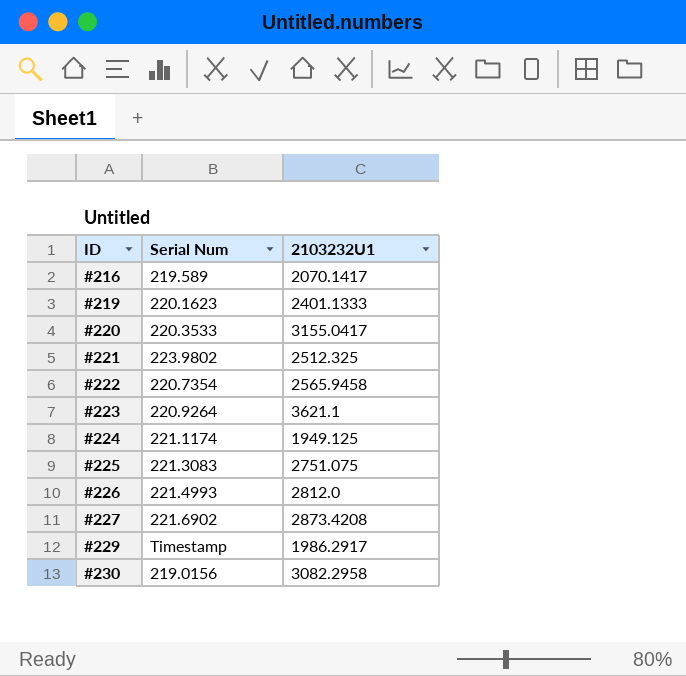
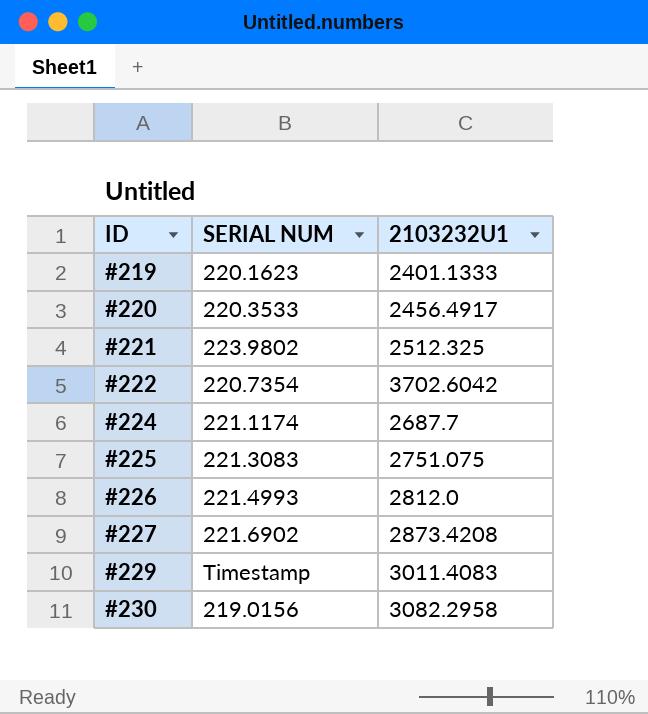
column name: Serial Num -> SERIAL NUM
row #216: 219.589 | 2070.1417 -> none
row #223: 220.9264 | 3621.1 -> none
#220 | 2103232U1: 3155.0417 -> 2456.4917
#222 | 2103232U1: 2565.9458 -> 3702.6042
#224 | 2103232U1: 1949.125 -> 2687.7
#229 | 2103232U1: 1986.2917 -> 3011.4083

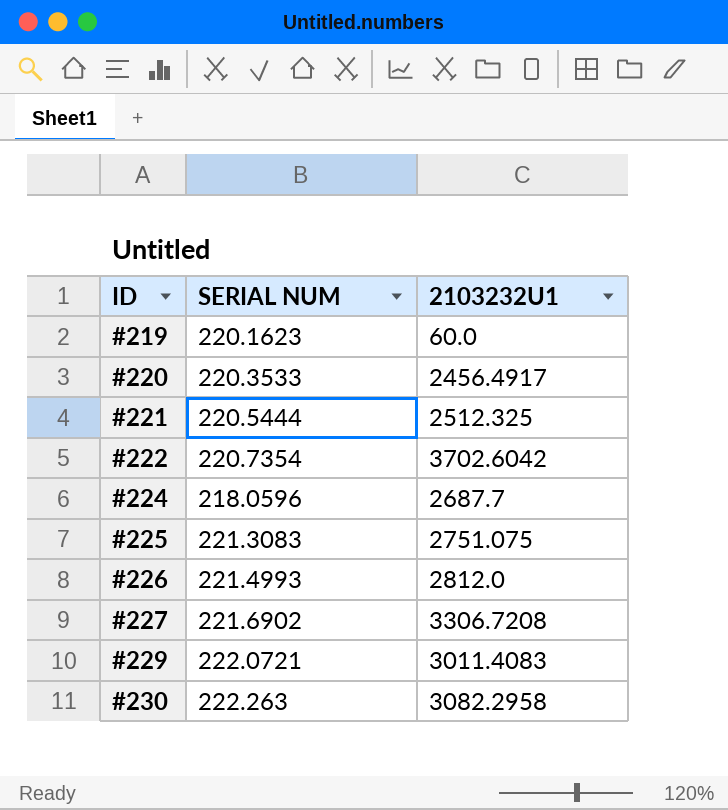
#219 | 2103232U1: 2401.1333 -> 60.0
#221 | SERIAL NUM: 223.9802 -> 220.5444
#224 | SERIAL NUM: 221.1174 -> 218.0596
#227 | 2103232U1: 2873.4208 -> 3306.7208
#229 | SERIAL NUM: Timestamp -> 222.0721
#230 | SERIAL NUM: 219.0156 -> 222.263

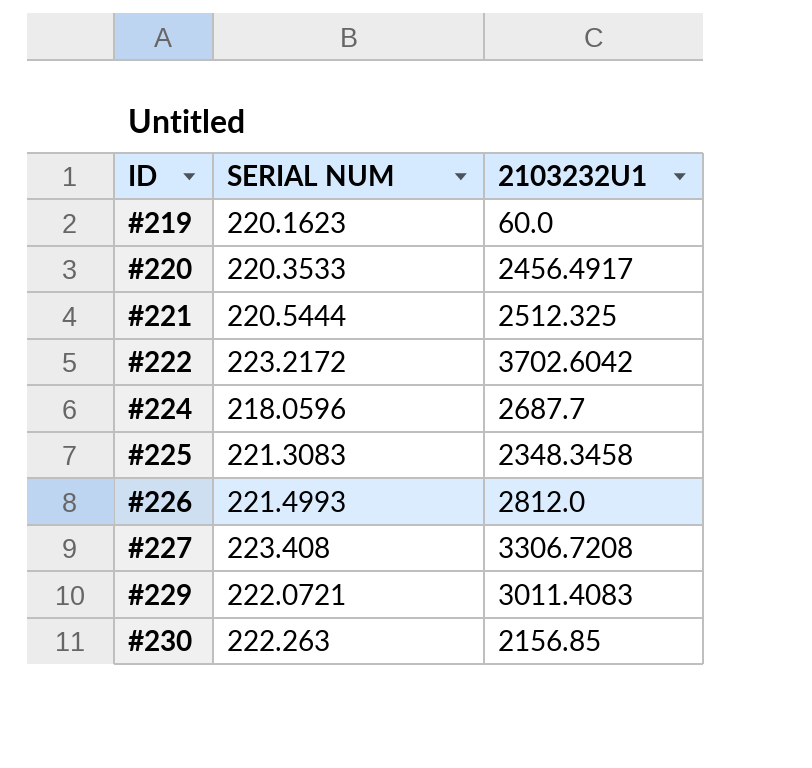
#222 | SERIAL NUM: 220.7354 -> 223.2172
#225 | 2103232U1: 2751.075 -> 2348.3458
#227 | SERIAL NUM: 221.6902 -> 223.408
#230 | 2103232U1: 3082.2958 -> 2156.85

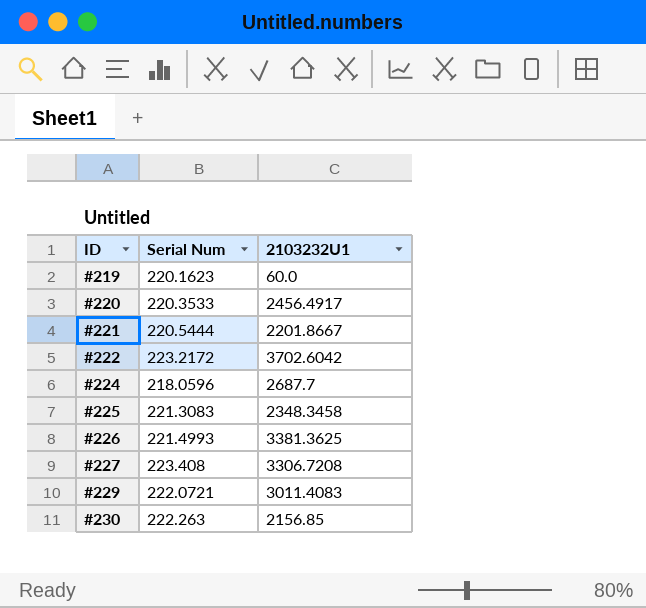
column name: SERIAL NUM -> Serial Num
#221 | 2103232U1: 2512.325 -> 2201.8667
#226 | 2103232U1: 2812.0 -> 3381.3625

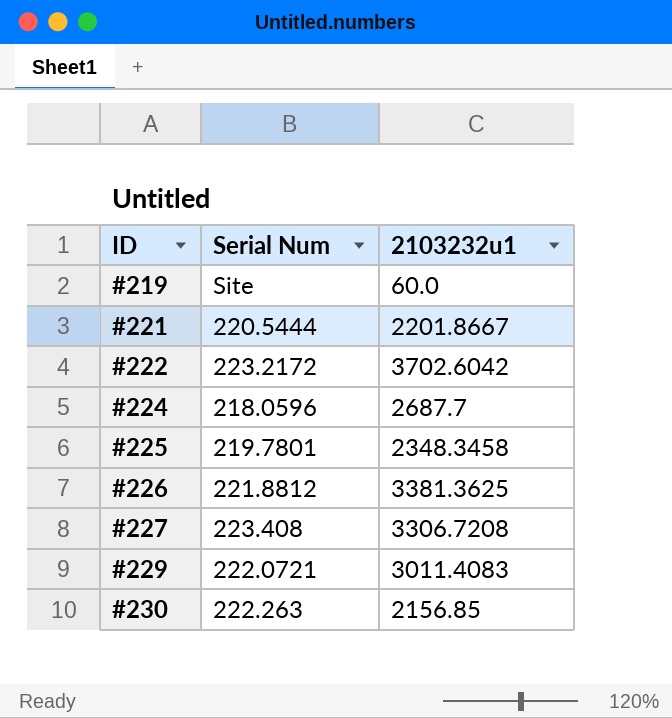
column name: 2103232U1 -> 2103232u1
row #220: 220.3533 | 2456.4917 -> none
#219 | Serial Num: 220.1623 -> Site
#225 | Serial Num: 221.3083 -> 219.7801
#226 | Serial Num: 221.4993 -> 221.8812

